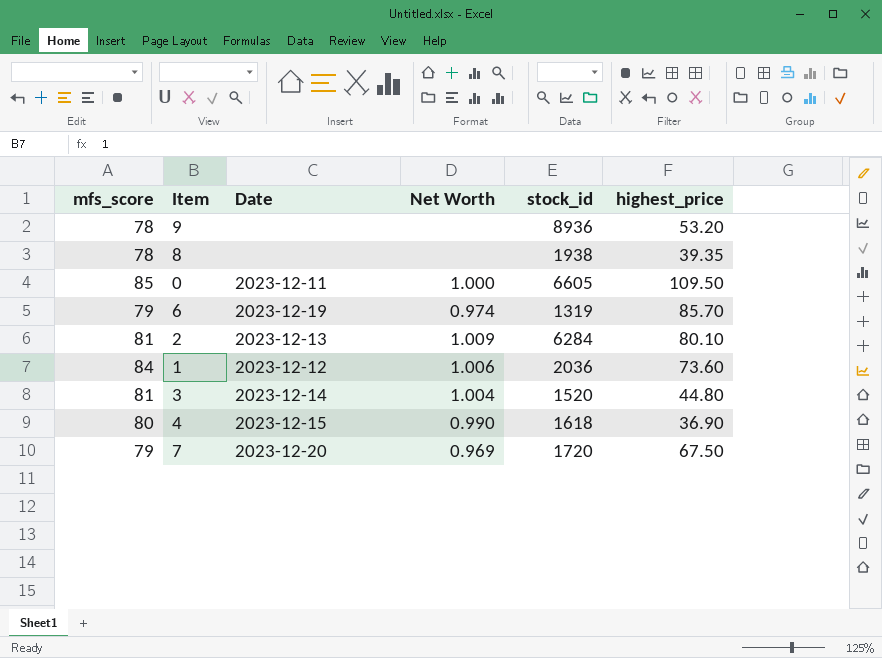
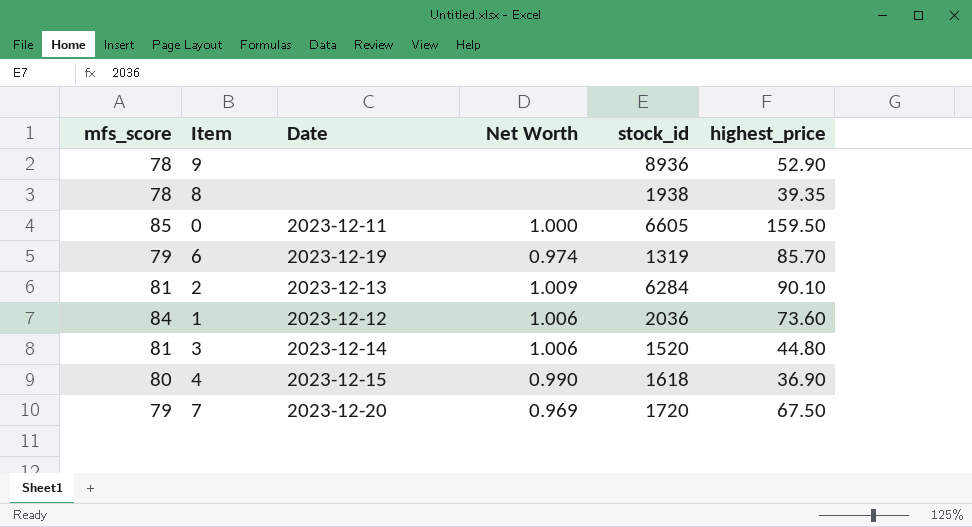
9 | highest_price: 53.20 -> 52.90
0 | highest_price: 109.50 -> 159.50
2 | highest_price: 80.10 -> 90.10
3 | Net Worth: 1.004 -> 1.006

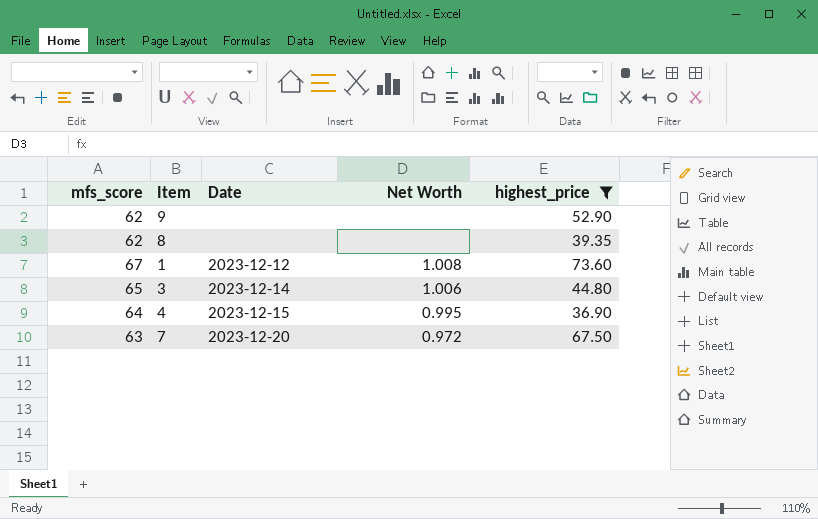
filter: none -> highest_price <= 73.60
column stock_id | position: 5 -> none
9 | mfs_score: 78 -> 62
8 | mfs_score: 78 -> 62
1 | mfs_score: 84 -> 67
1 | Net Worth: 1.006 -> 1.008
3 | mfs_score: 81 -> 65
4 | mfs_score: 80 -> 64
4 | Net Worth: 0.990 -> 0.995
7 | mfs_score: 79 -> 63
7 | Net Worth: 0.969 -> 0.972

